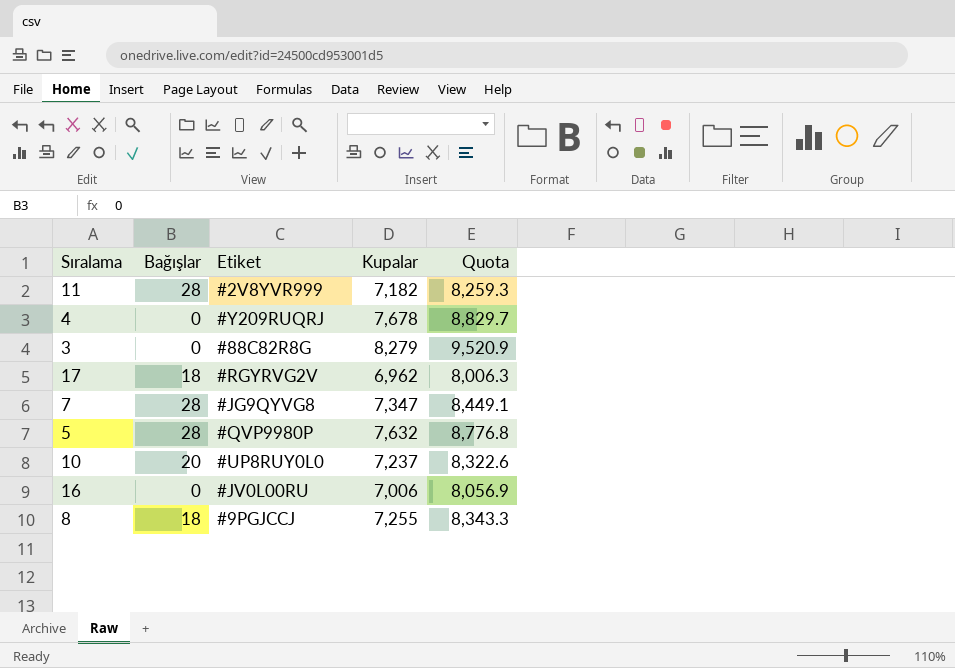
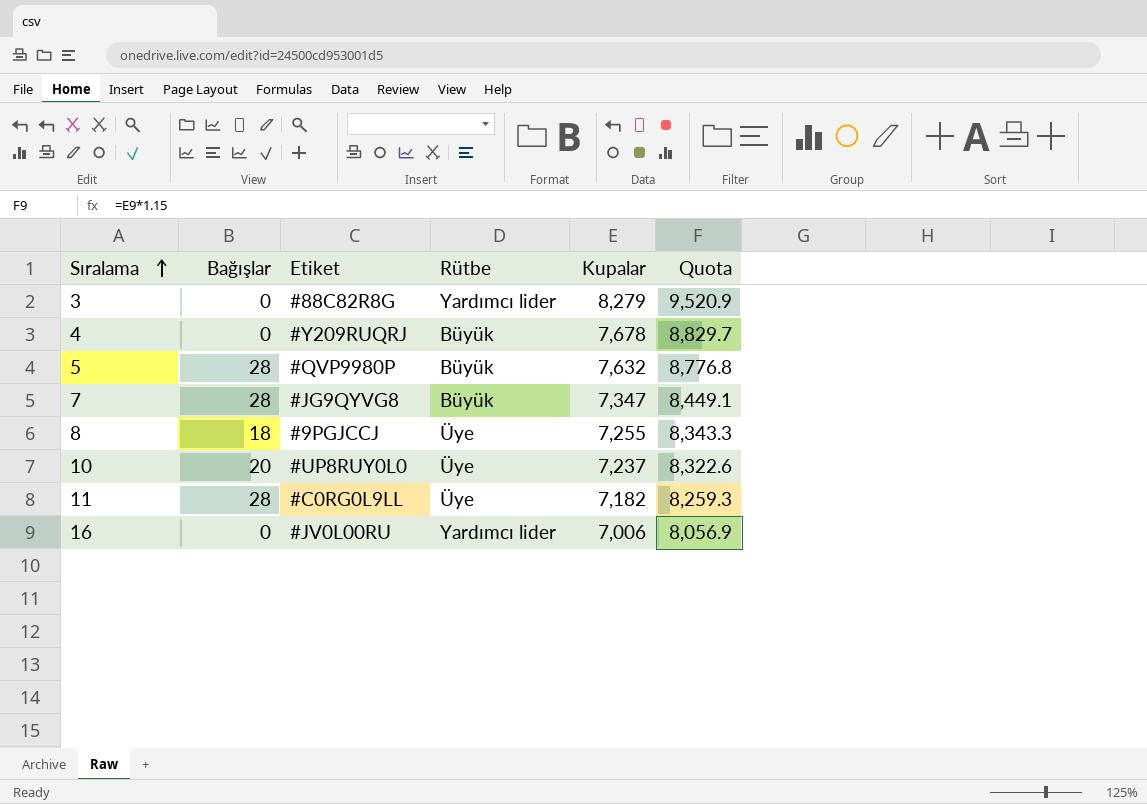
row order: none -> Sıralama ascending
column Rütbe | position: none -> 4
row 17: 18 | #RGYRVG2V | 6,962 | 8,006.3 -> none
11 | Etiket: #2V8YVR999 -> #C0RG0L9LL

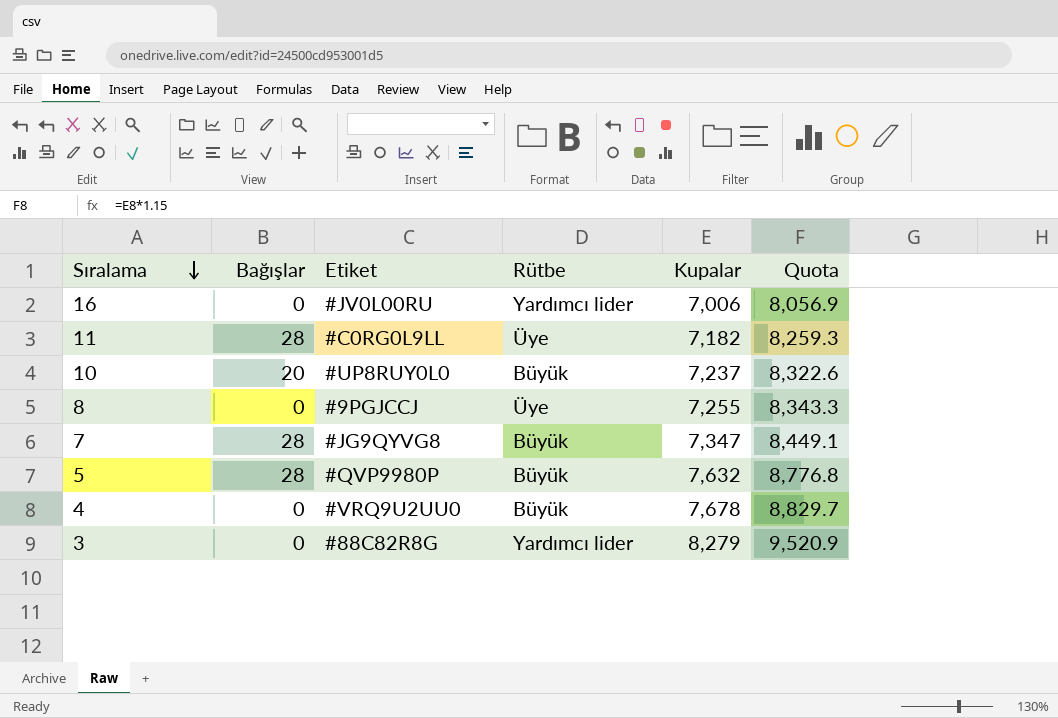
row order: Sıralama ascending -> Sıralama descending
10 | Rütbe: Üye -> Büyük
8 | Bağışlar: 18 -> 0
4 | Etiket: #Y209RUQRJ -> #VRQ9U2UU0

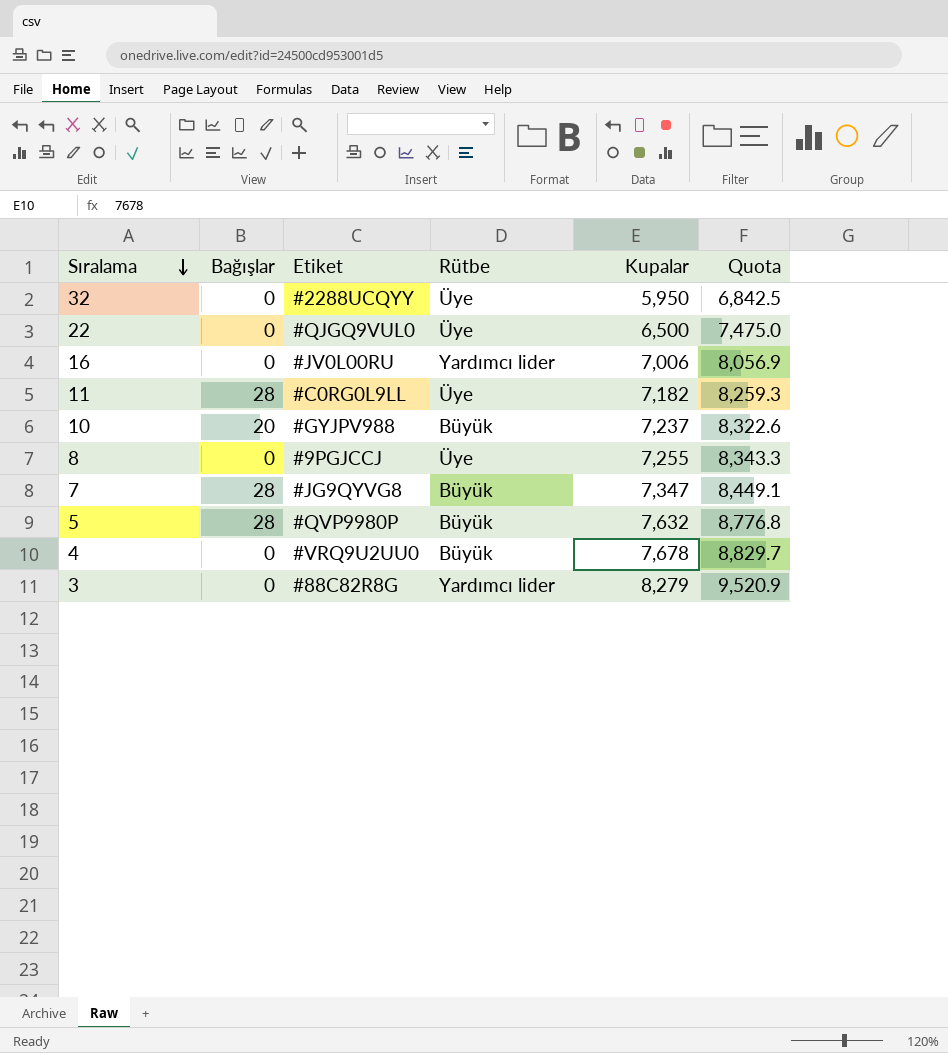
row 32: none -> 0 | #2288UCQYY | Üye | 5,950 | 6,842.5
row 22: none -> 0 | #QJGQ9VUL0 | Üye | 6,500 | 7,475.0
10 | Etiket: #UP8RUY0L0 -> #GYJPV988

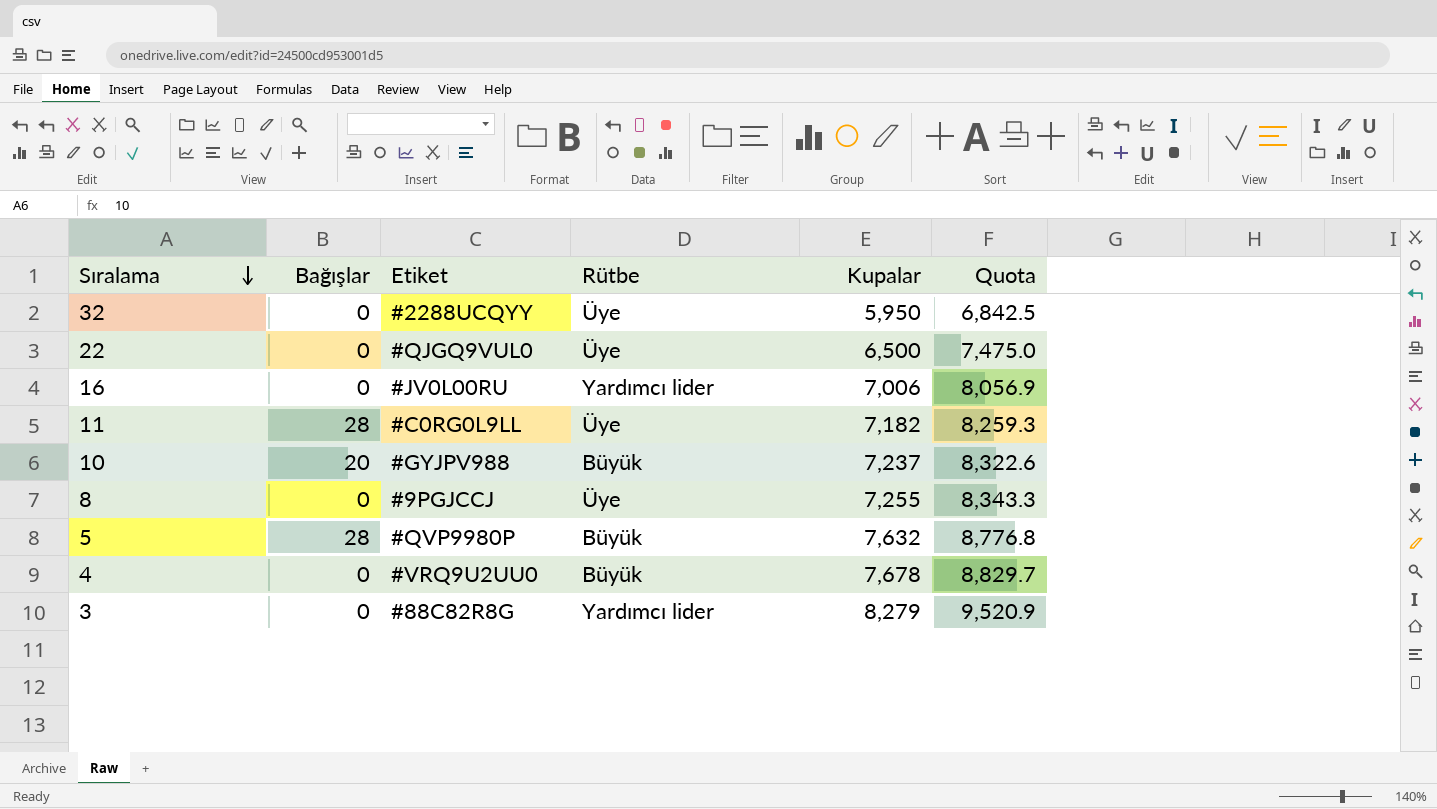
row 7: 28 | #JG9QYVG8 | Büyük | 7,347 | 8,449.1 -> none

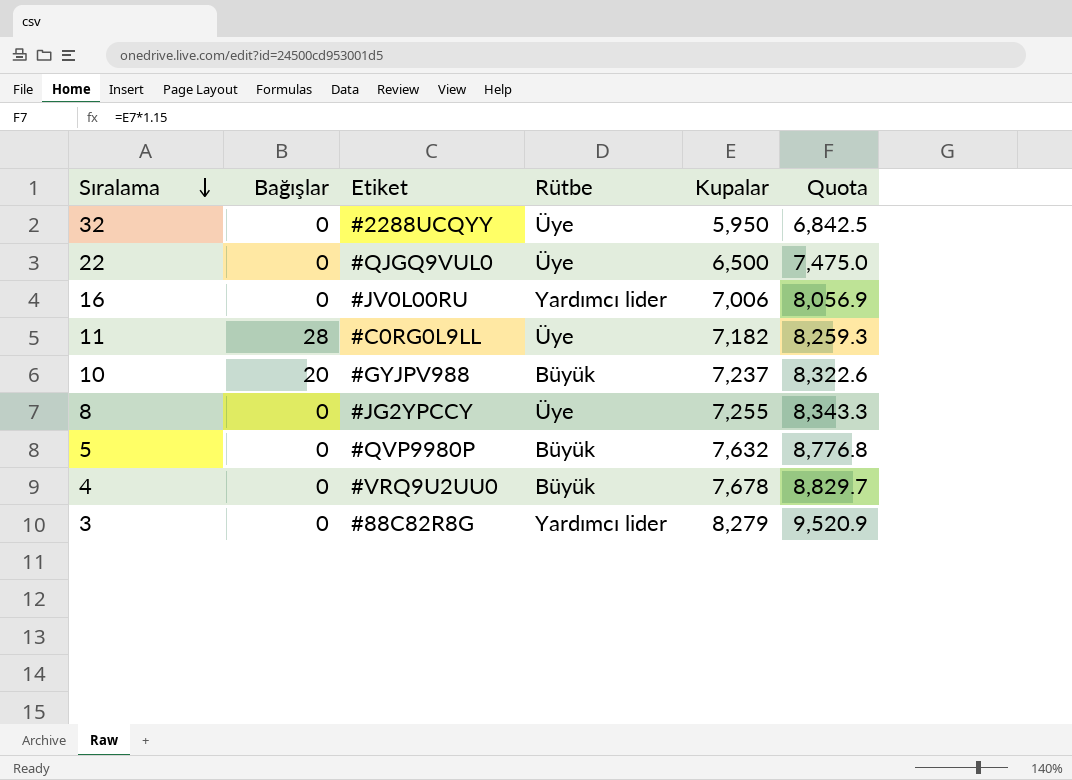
8 | Etiket: #9PGJCCJ -> #JG2YPCCY
5 | Bağışlar: 28 -> 0

